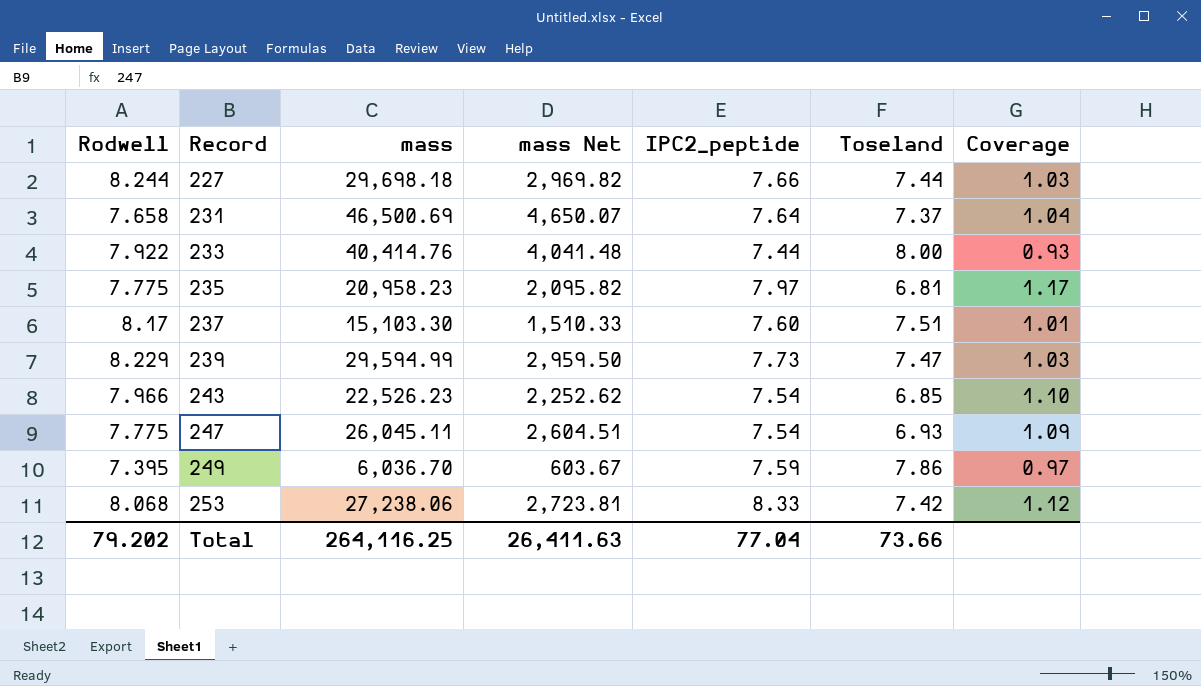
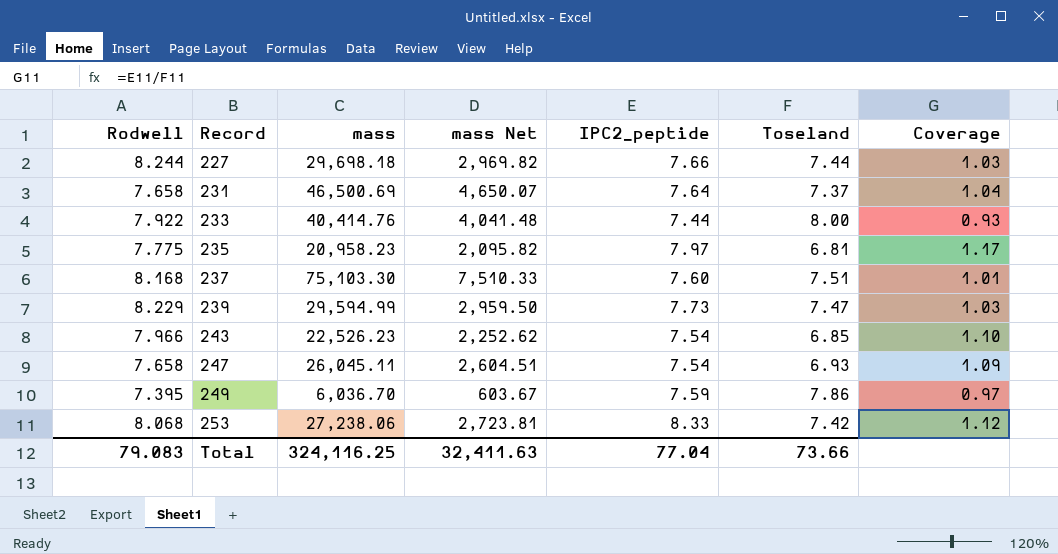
237 | Rodwell: 8.17 -> 8.168
237 | mass: 15,103.30 -> 75,103.30
237 | mass Net: 1,510.33 -> 7,510.33
247 | Rodwell: 7.775 -> 7.658
Total | Rodwell: 79.202 -> 79.083
Total | mass: 264,116.25 -> 324,116.25
Total | mass Net: 26,411.63 -> 32,411.63

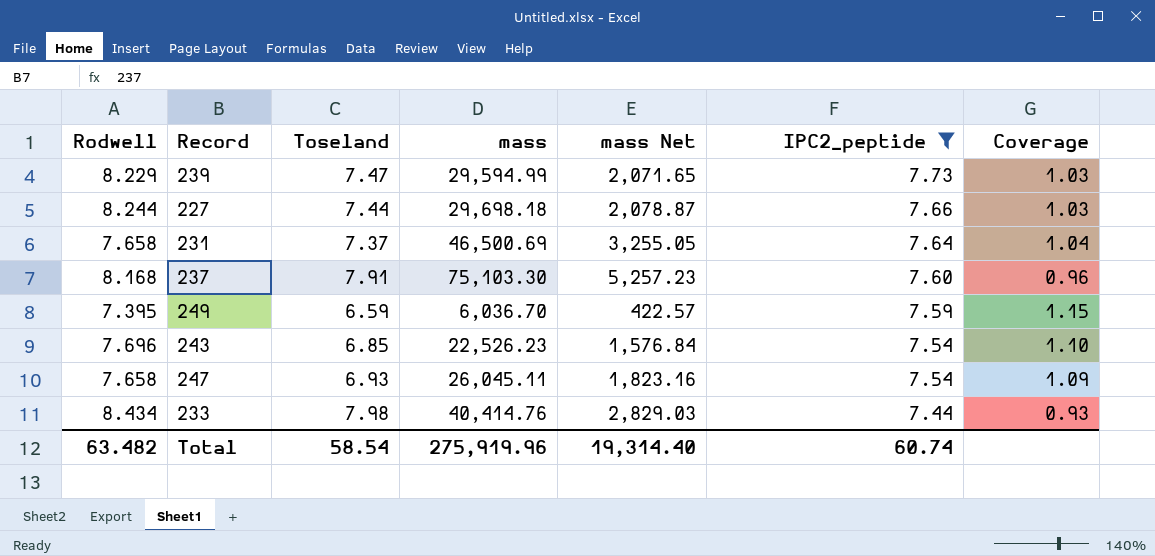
filter: none -> IPC2_peptide <= 7.73
row order: Record ascending -> IPC2_peptide descending
column Toseland | position: 6 -> 3
column mass Net | formula: [mass] * 0.1 -> [mass] * 0.07
237 | Toseland: 7.51 -> 7.91
237 | Coverage: 1.01 -> 0.96
249 | Toseland: 7.86 -> 6.59
249 | Coverage: 0.97 -> 1.15
243 | Rodwell: 7.966 -> 7.696
233 | Rodwell: 7.922 -> 8.434
233 | Toseland: 8.00 -> 7.98
Total | Rodwell: 79.083 -> 63.482
Total | Toseland: 73.66 -> 58.54
Total | mass: 324,116.25 -> 275,919.96
Total | mass Net: 32,411.63 -> 19,314.40
Total | IPC2_peptide: 77.04 -> 60.74

